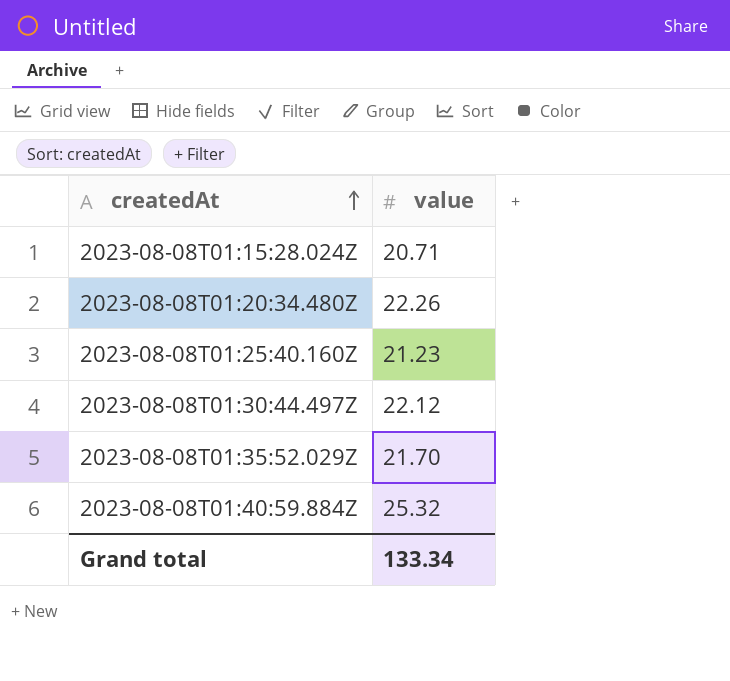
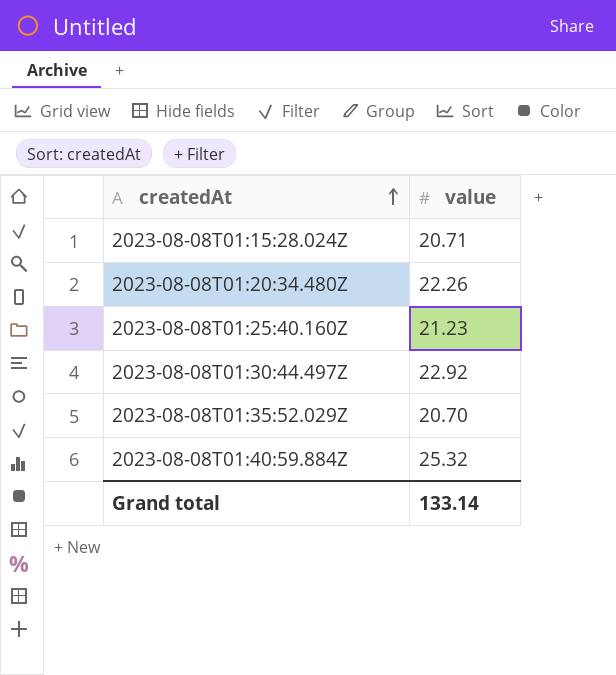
2023-08-08T01:30:44.497Z | value: 22.12 -> 22.92
2023-08-08T01:35:52.029Z | value: 21.70 -> 20.70
Grand total | value: 133.34 -> 133.14

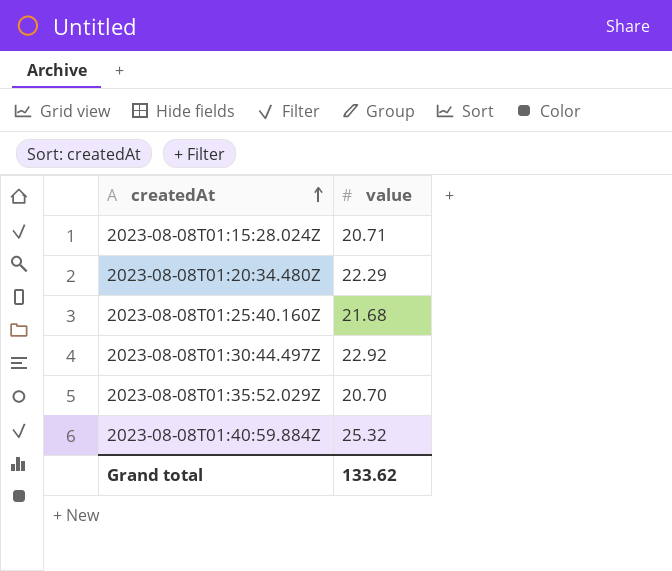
2023-08-08T01:20:34.480Z | value: 22.26 -> 22.29
2023-08-08T01:25:40.160Z | value: 21.23 -> 21.68
Grand total | value: 133.14 -> 133.62

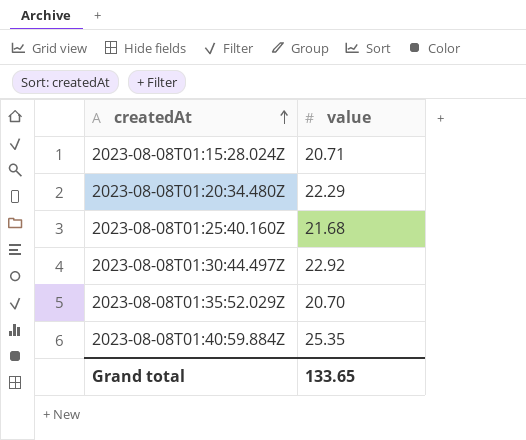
2023-08-08T01:40:59.884Z | value: 25.32 -> 25.35
Grand total | value: 133.62 -> 133.65

